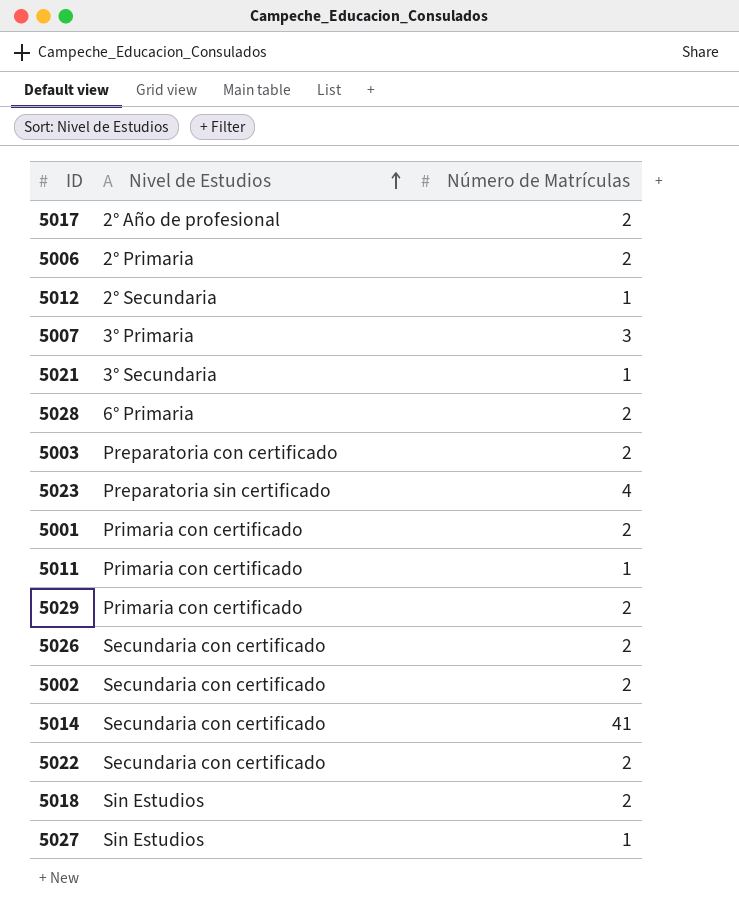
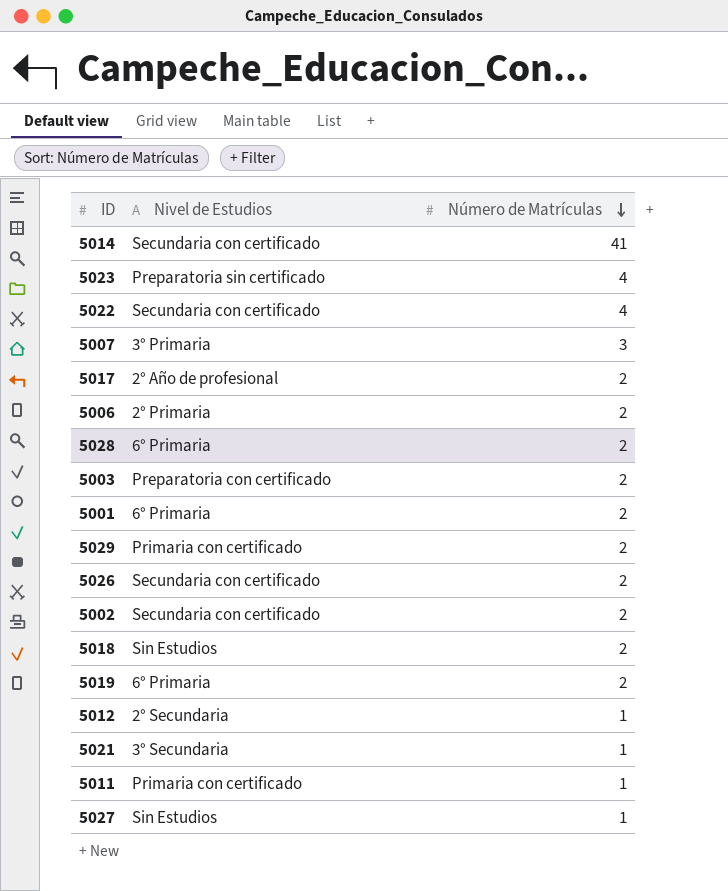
row order: Nivel de Estudios ascending -> Número de Matrículas descending
5022 | Número de Matrículas: 2 -> 4
5001 | Nivel de Estudios: Primaria con certificado -> 6° Primaria
row 5019: none -> 6° Primaria | 2

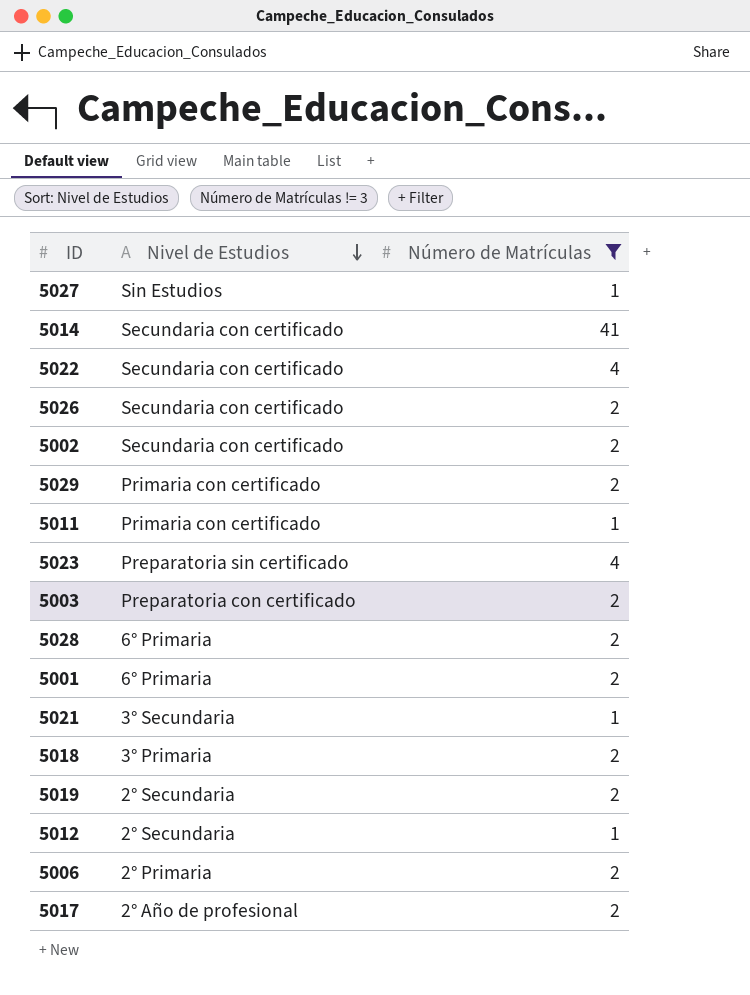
filter: none -> Número de Matrículas != 3
row order: Número de Matrículas descending -> Nivel de Estudios descending
5018 | Nivel de Estudios: Sin Estudios -> 3° Primaria
5019 | Nivel de Estudios: 6° Primaria -> 2° Secundaria

